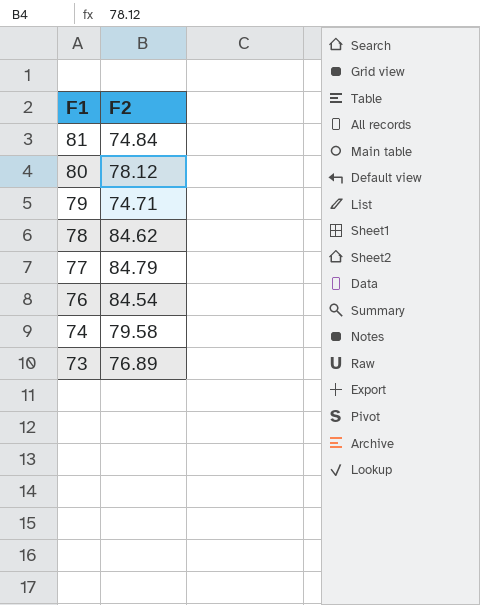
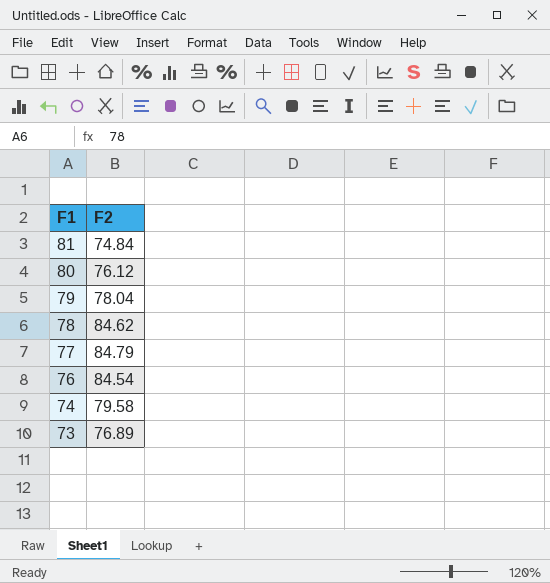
80 | F2: 78.12 -> 76.12
79 | F2: 74.71 -> 78.04

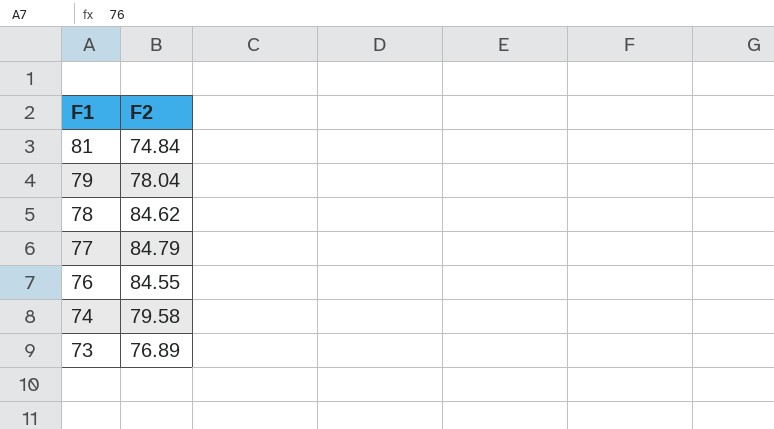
row 80: 76.12 -> none
76 | F2: 84.54 -> 84.55

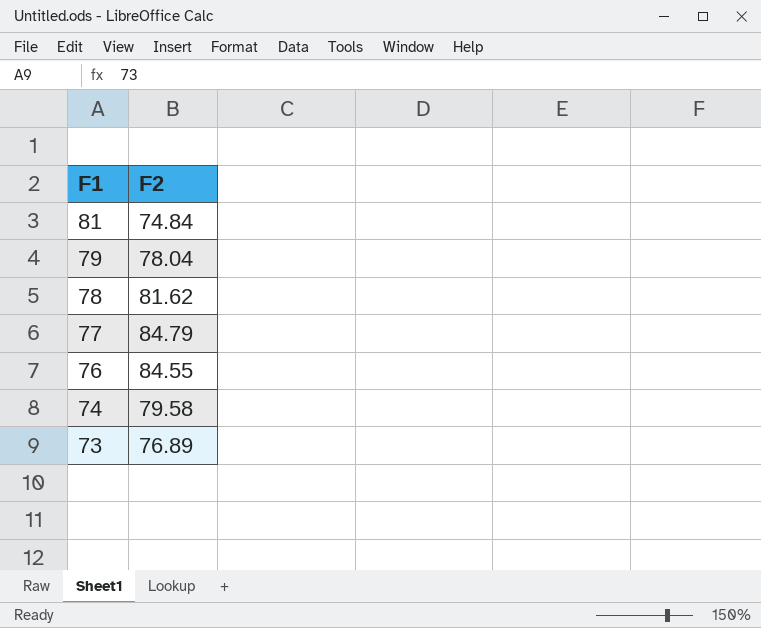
78 | F2: 84.62 -> 81.62

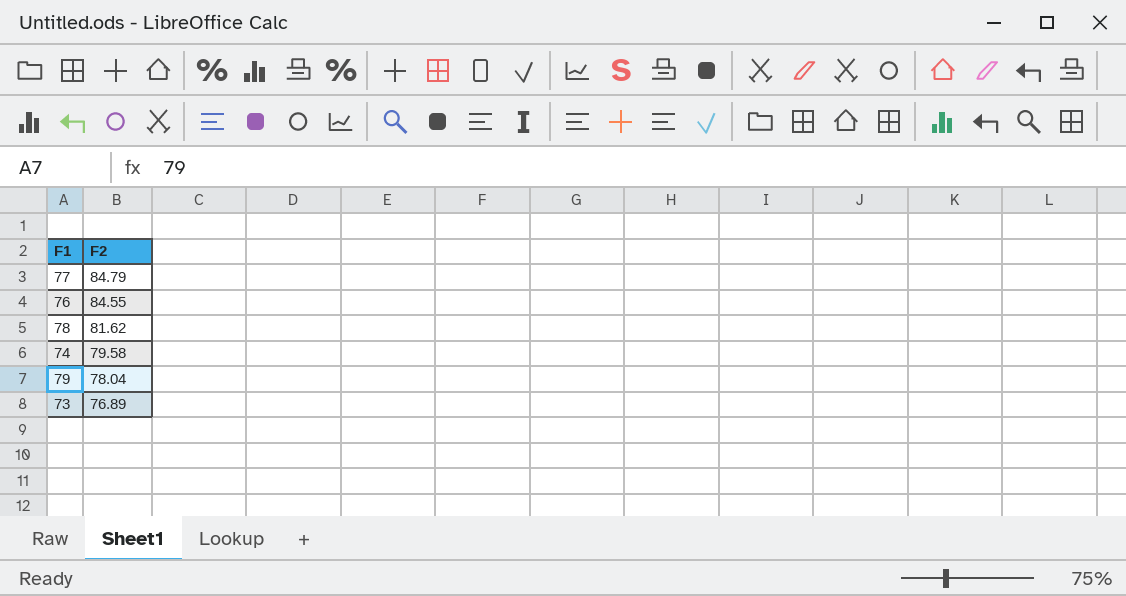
row order: F1 descending -> F2 descending
row 81: 74.84 -> none

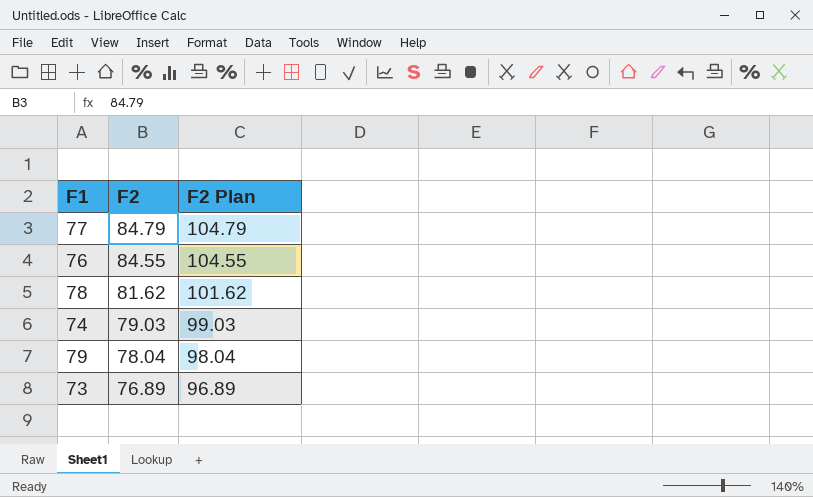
column F2 Plan | formula: none -> [F2] + 20
74 | F2: 79.58 -> 79.03

